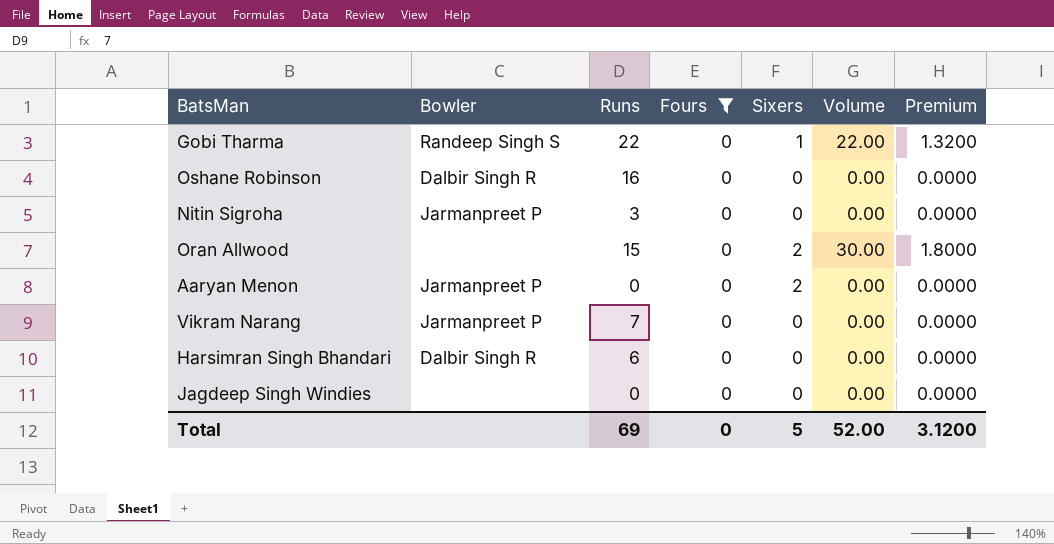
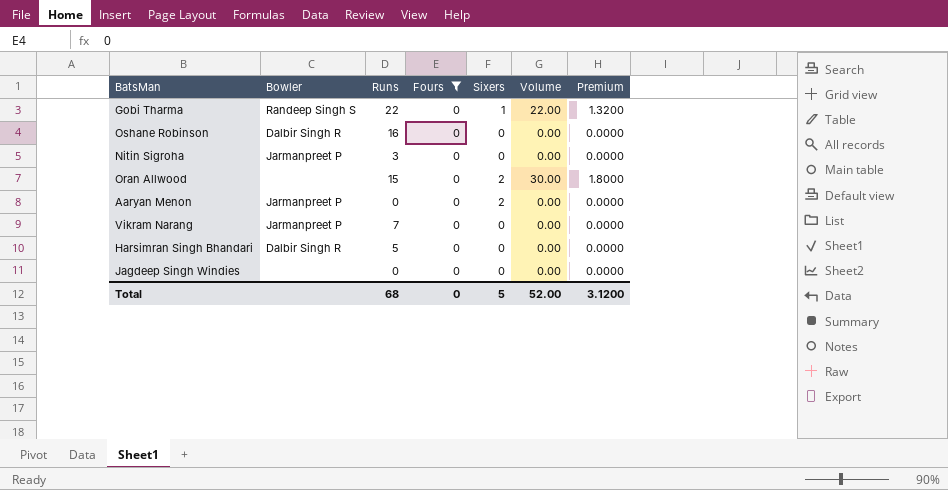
Harsimran Singh Bhandari | Runs: 6 -> 5
Total | Runs: 69 -> 68

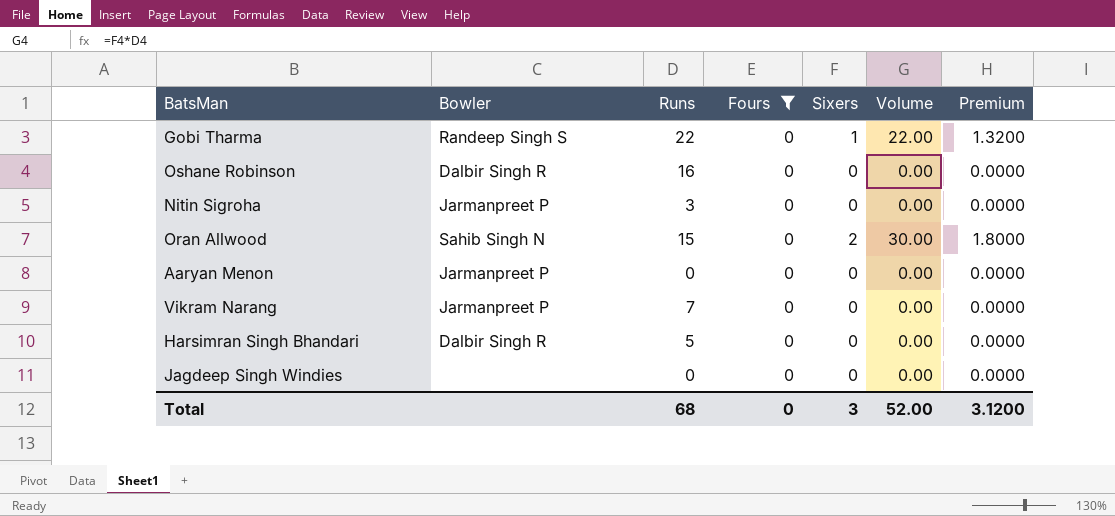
Oran Allwood | Bowler: none -> Sahib Singh N
Aaryan Menon | Sixers: 2 -> 0
Total | Sixers: 5 -> 3

